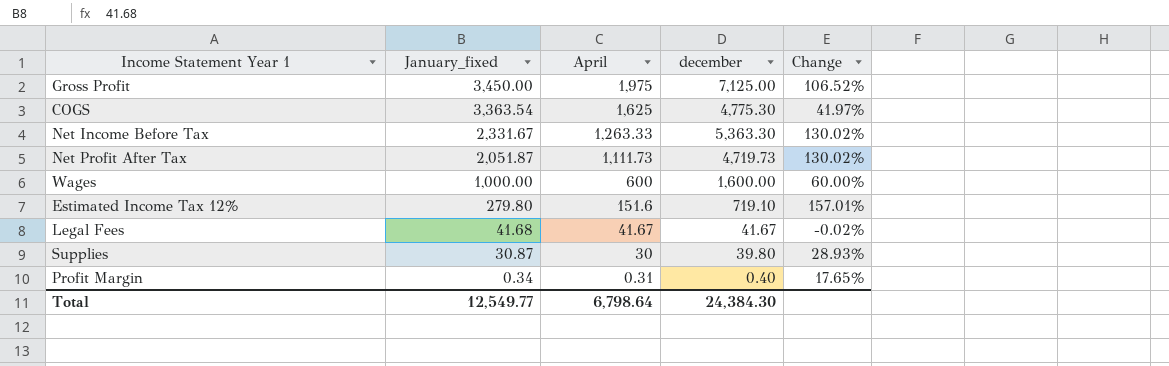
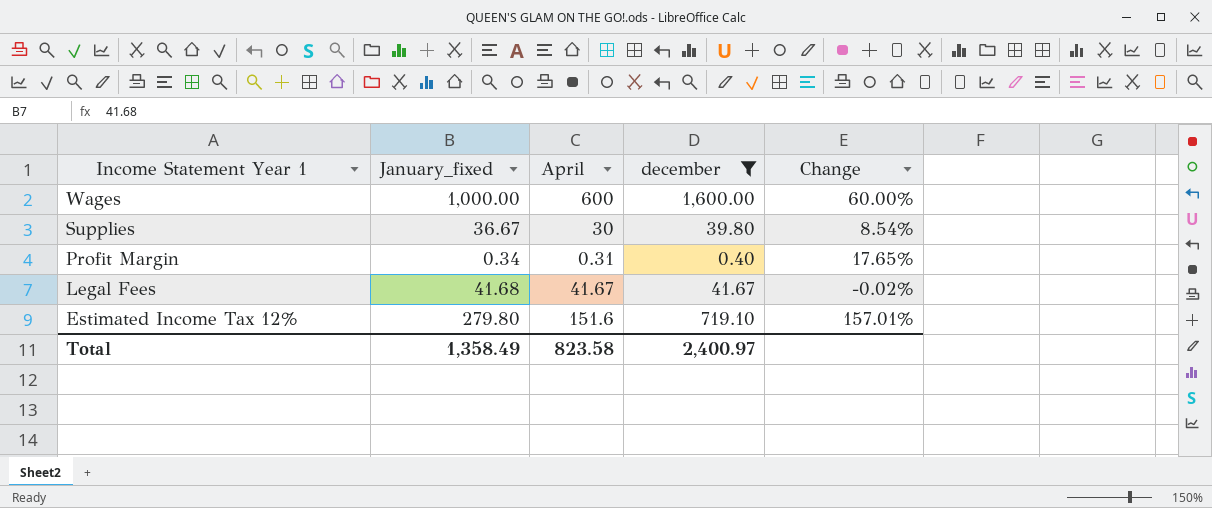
filter: none -> december <= 1,600.00
row order: January_fixed descending -> Income Statement Year 1 descending
Supplies | January_fixed: 30.87 -> 36.67
Supplies | Change: 28.93% -> 8.54%
Total | January_fixed: 12,549.77 -> 1,358.49
Total | April: 6,798.64 -> 823.58
Total | december: 24,384.30 -> 2,400.97

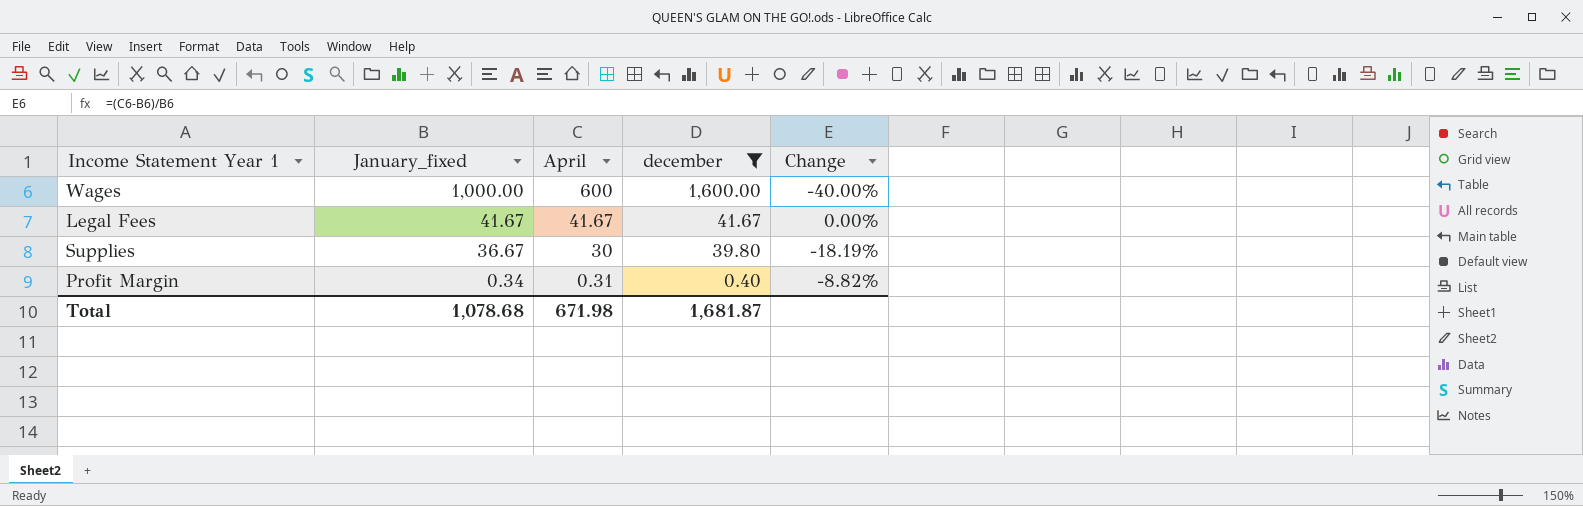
row order: Income Statement Year 1 descending -> January_fixed descending
column Change | formula: ([december] - [January_fixed]) / [January_fixed] -> ([April] - [January_fixed]) / [January_fixed]
row Estimated Income Tax 12%: 279.80 | 151.6 | 719.10 | 157.01% -> none
Legal Fees | January_fixed: 41.68 -> 41.67
Total | January_fixed: 1,358.49 -> 1,078.68
Total | April: 823.58 -> 671.98
Total | december: 2,400.97 -> 1,681.87

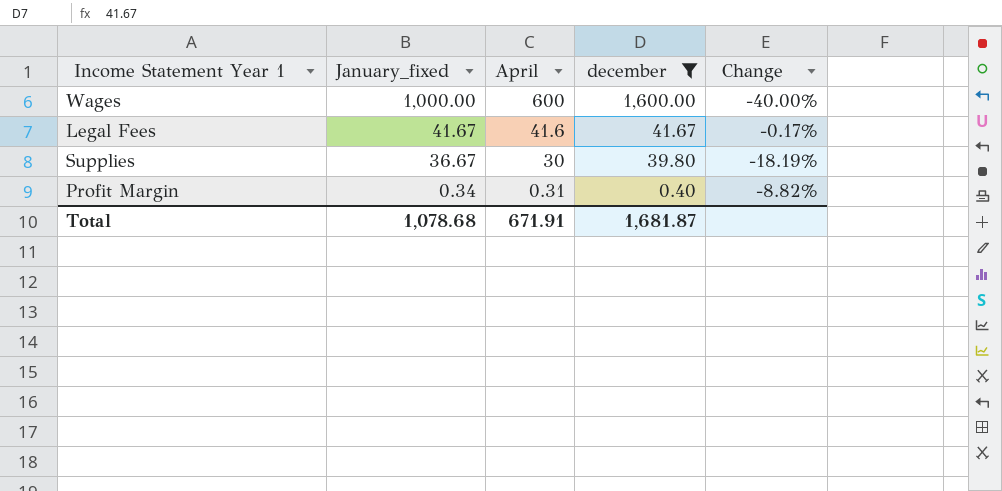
Legal Fees | April: 41.67 -> 41.6
Legal Fees | Change: 0.00% -> -0.17%
Total | April: 671.98 -> 671.91

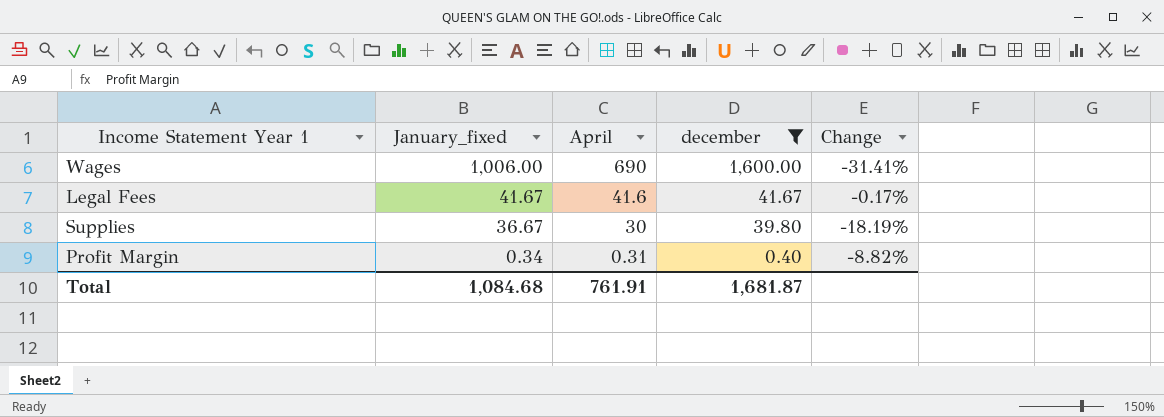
Wages | January_fixed: 1,000.00 -> 1,006.00
Wages | April: 600 -> 690
Wages | Change: -40.00% -> -31.41%
Total | January_fixed: 1,078.68 -> 1,084.68
Total | April: 671.91 -> 761.91

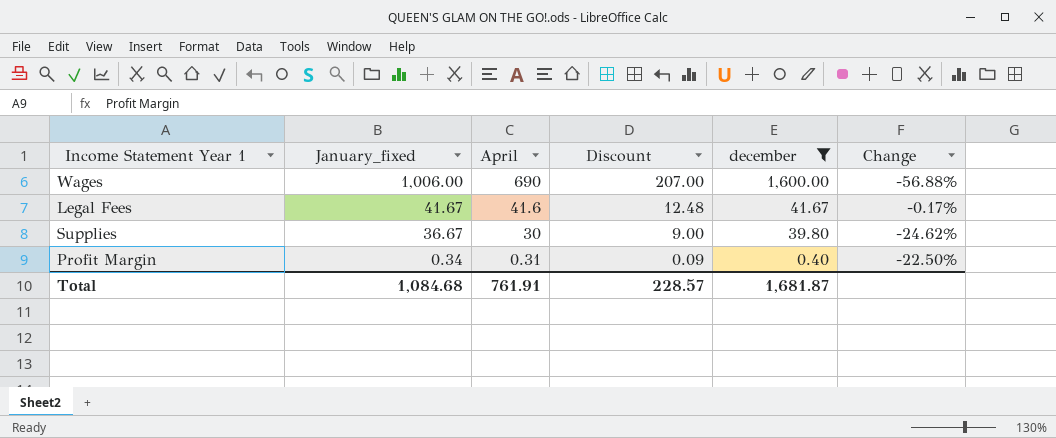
column Discount | formula: none -> [April] * 0.3
column Change | formula: ([April] - [January_fixed]) / [January_fixed] -> ([April] - [december]) / [december]

